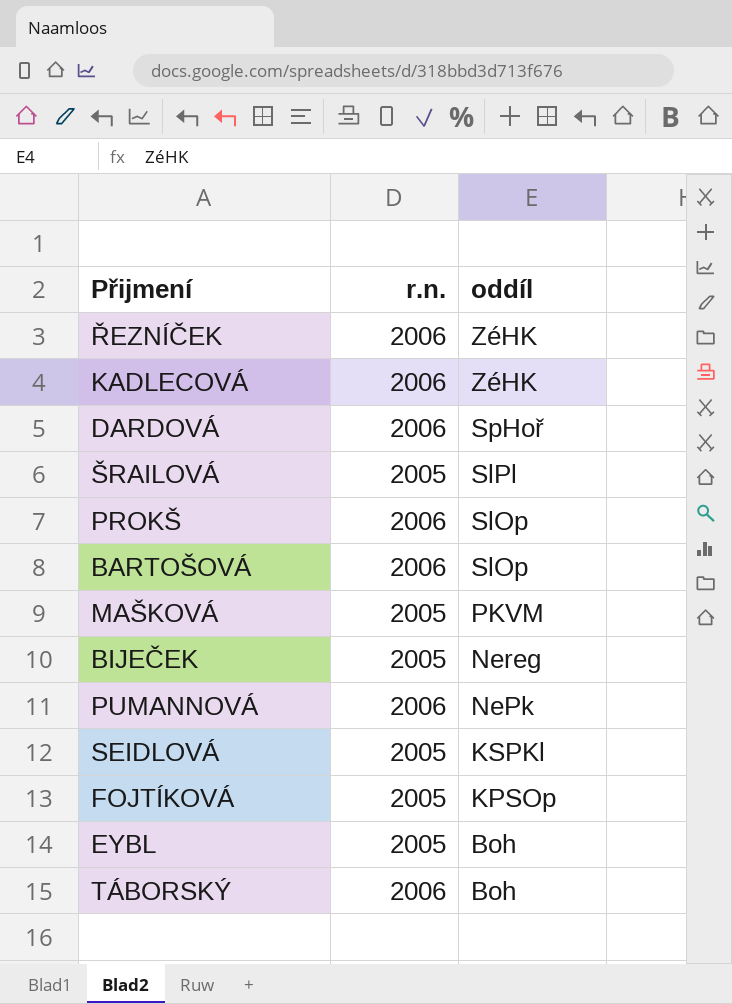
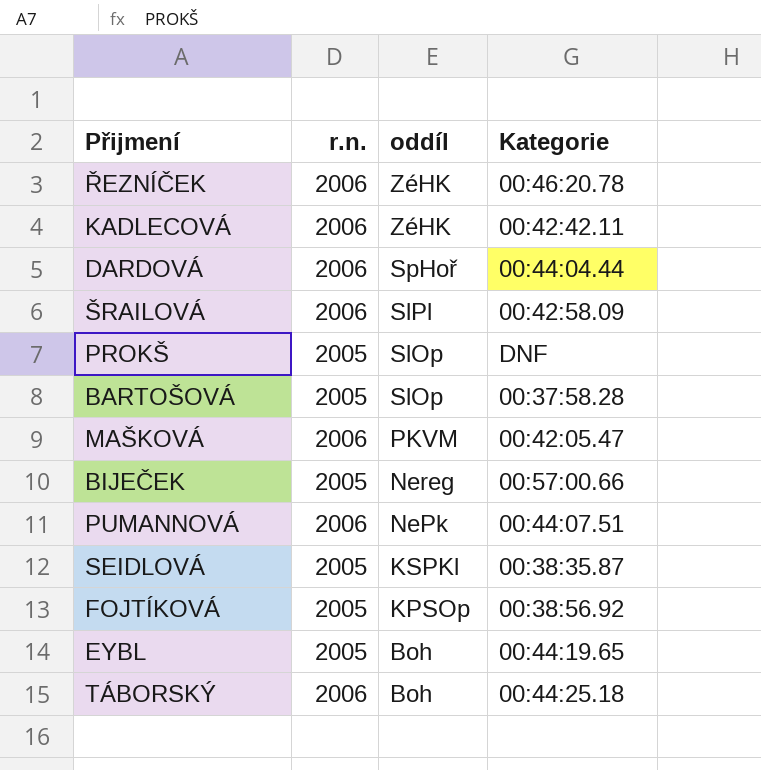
column Kategorie | position: none -> 4
ŠRAILOVÁ | r.n.: 2005 -> 2006
PROKŠ | r.n.: 2006 -> 2005
BARTOŠOVÁ | r.n.: 2006 -> 2005
MAŠKOVÁ | r.n.: 2005 -> 2006

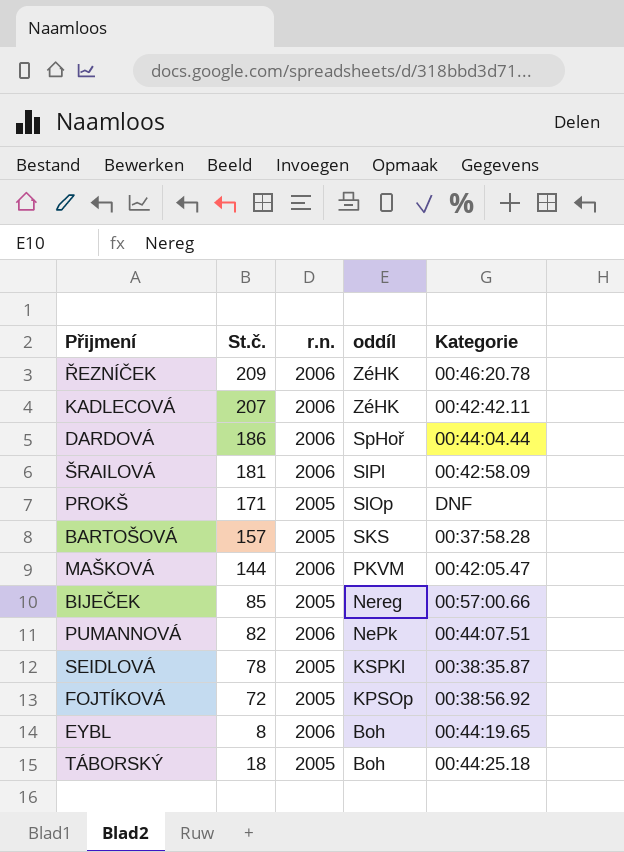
column St.č. | position: none -> 2
BARTOŠOVÁ | oddíl: SlOp -> SKS
EYBL | r.n.: 2005 -> 2006
TÁBORSKÝ | r.n.: 2006 -> 2005

